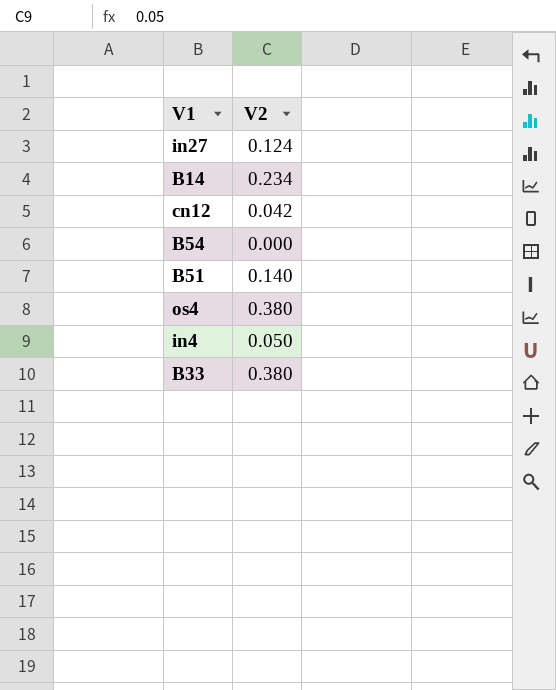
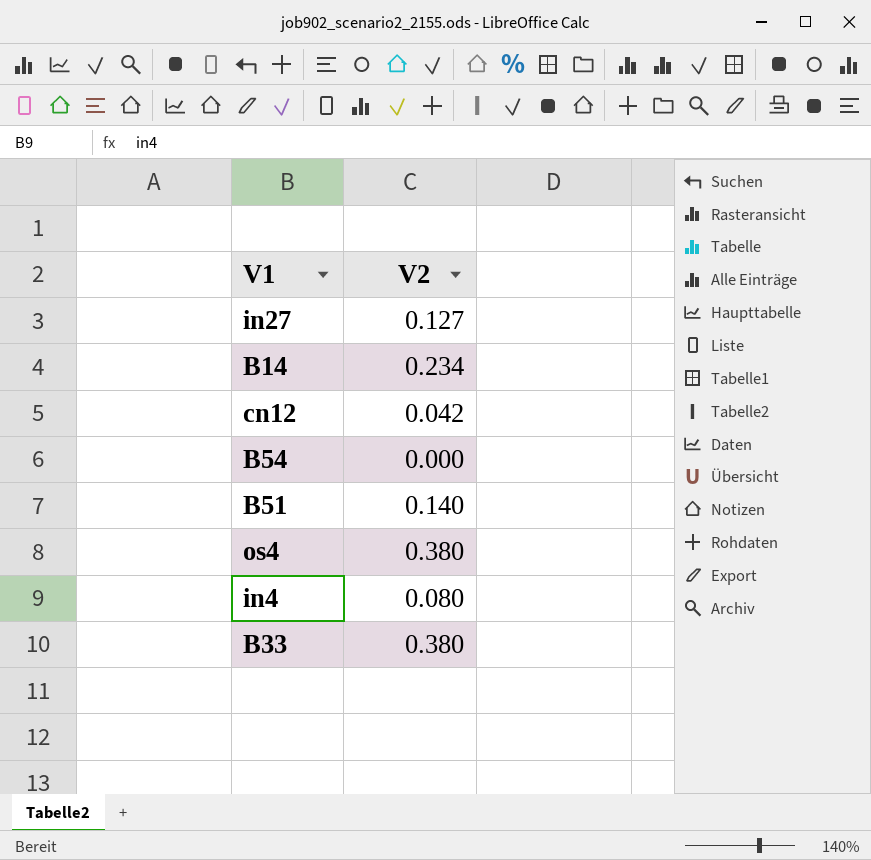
in27 | V2: 0.124 -> 0.127
in4 | V2: 0.050 -> 0.080

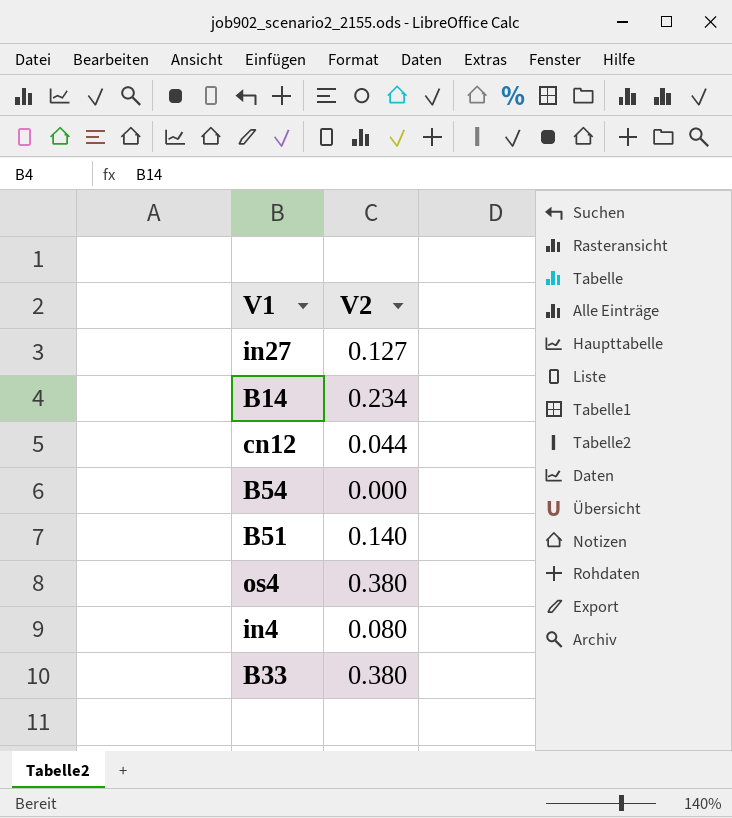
cn12 | V2: 0.042 -> 0.044

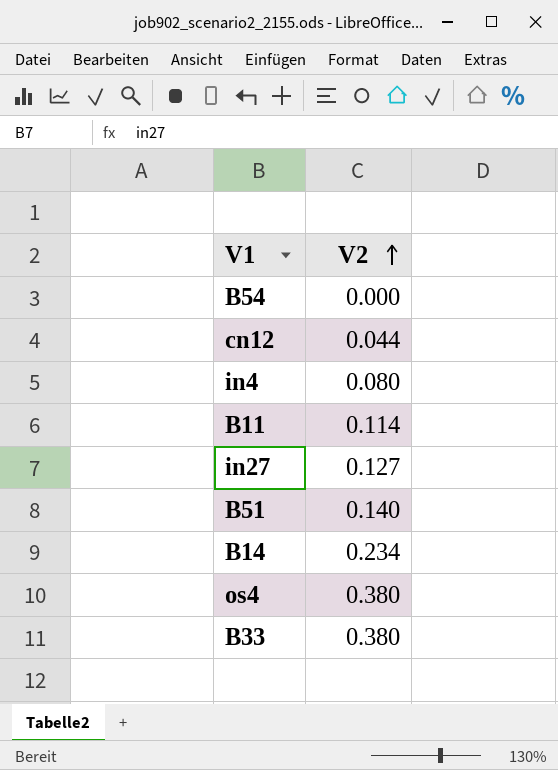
row order: none -> V2 ascending
row B11: none -> 0.114

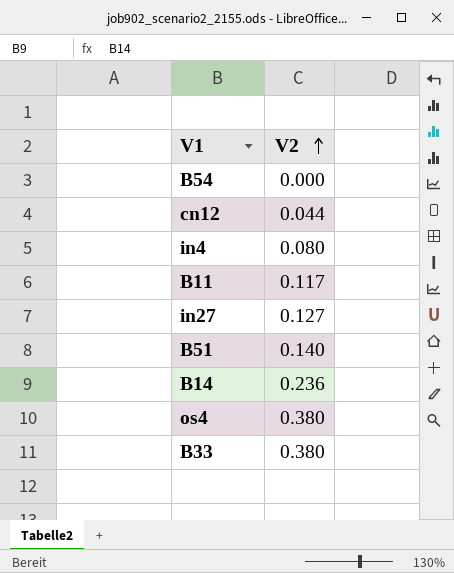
B11 | V2: 0.114 -> 0.117
B14 | V2: 0.234 -> 0.236

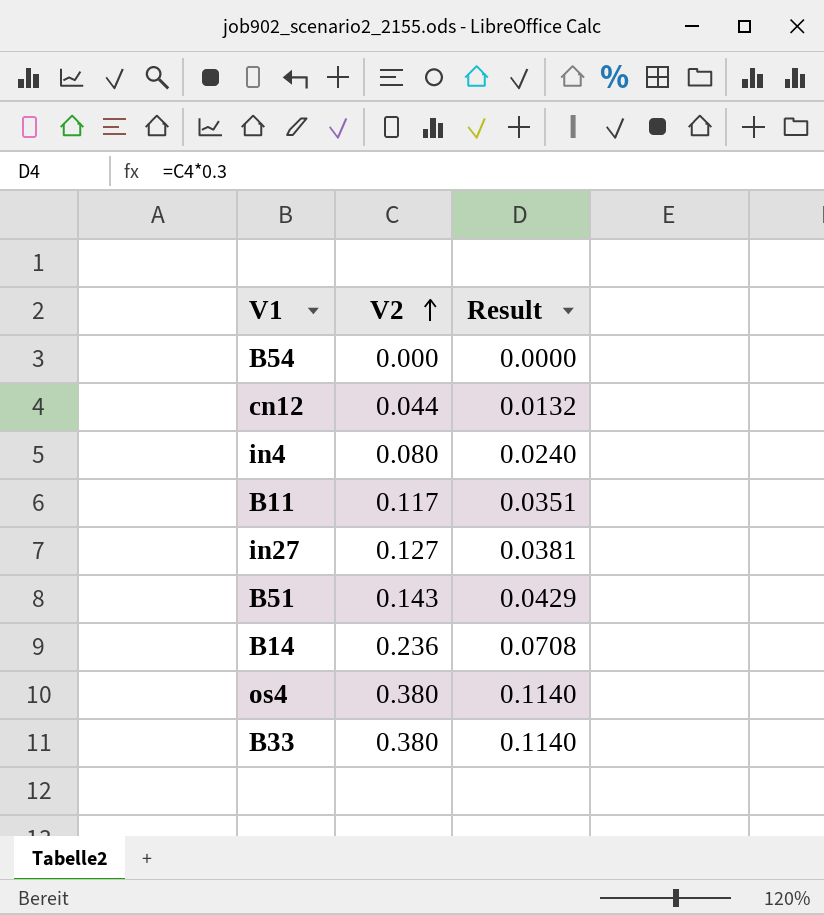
column Result | formula: none -> [V2] * 0.3
B51 | V2: 0.140 -> 0.143

